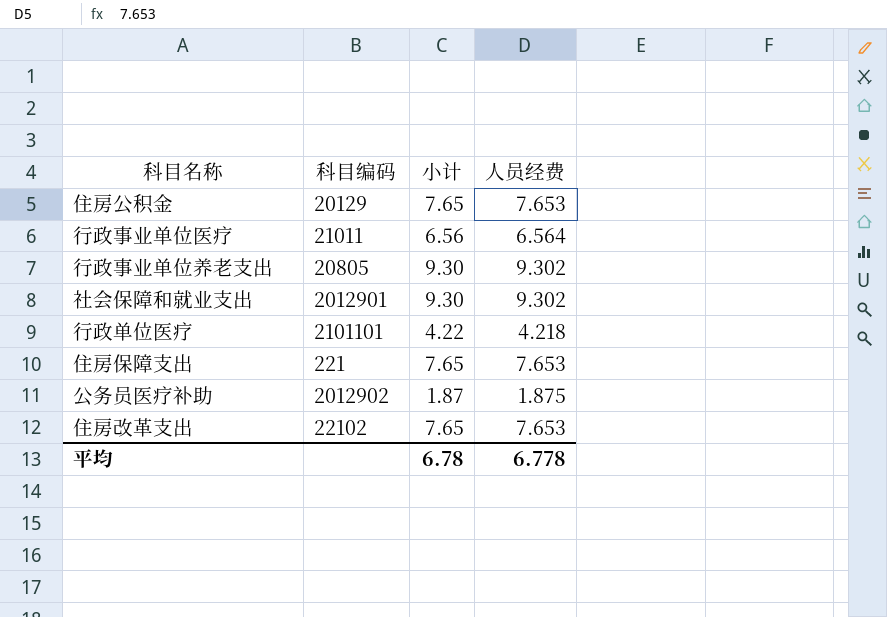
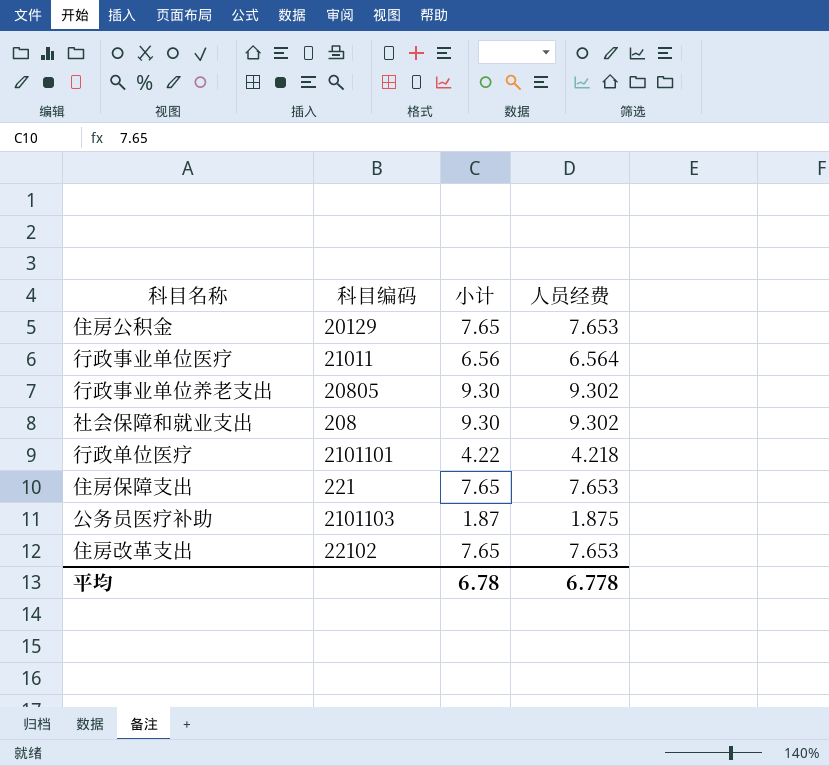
社会保障和就业支出 | 科目编码: 2012901 -> 208
公务员医疗补助 | 科目编码: 2012902 -> 2101103

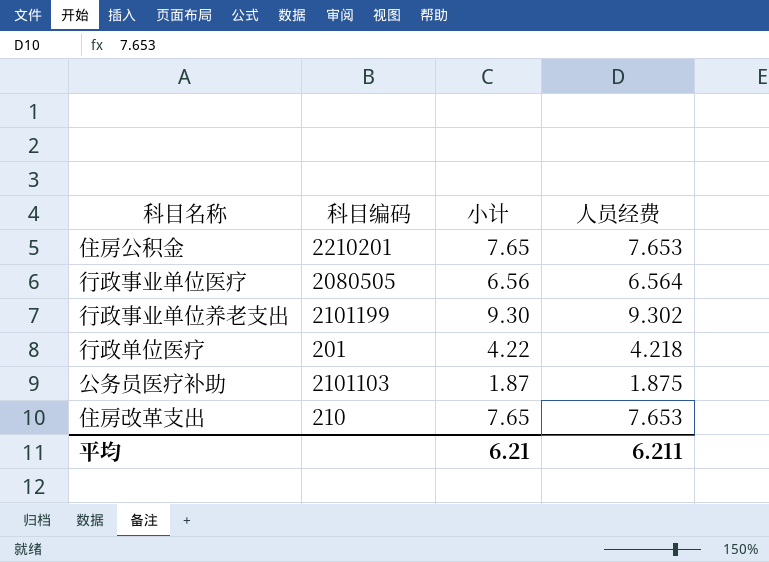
row 社会保障和就业支出: 208 | 9.30 | 9.302 -> none
row 住房保障支出: 221 | 7.65 | 7.653 -> none
住房公积金 | 科目编码: 20129 -> 2210201
行政事业单位医疗 | 科目编码: 21011 -> 2080505
行政事业单位养老支出 | 科目编码: 20805 -> 2101199
行政单位医疗 | 科目编码: 2101101 -> 201
住房改革支出 | 科目编码: 22102 -> 210
平均 | 小计: 6.78 -> 6.21
平均 | 人员经费: 6.778 -> 6.211

